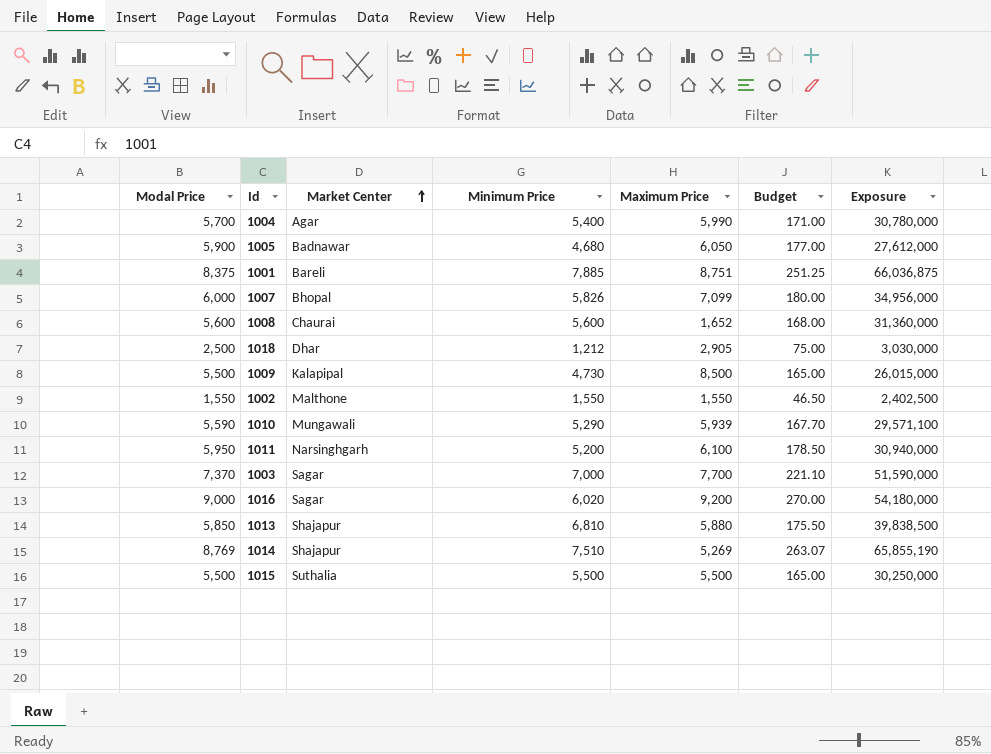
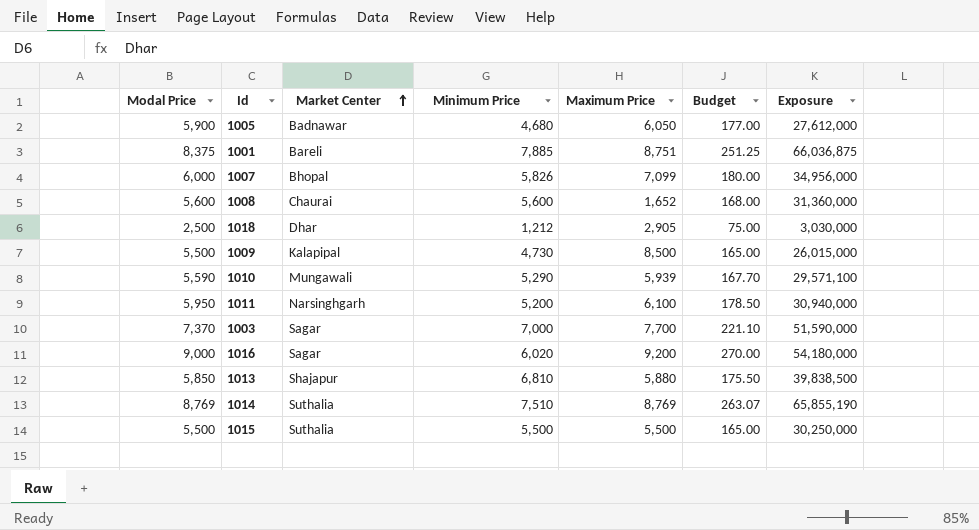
row 1004: 5,700 | Agar | 5,400 | 5,990 | 171.00 | 30,780,000 -> none
row 1002: 1,550 | Malthone | 1,550 | 1,550 | 46.50 | 2,402,500 -> none
1014 | Market Center: Shajapur -> Suthalia
1014 | Maximum Price: 5,269 -> 8,769

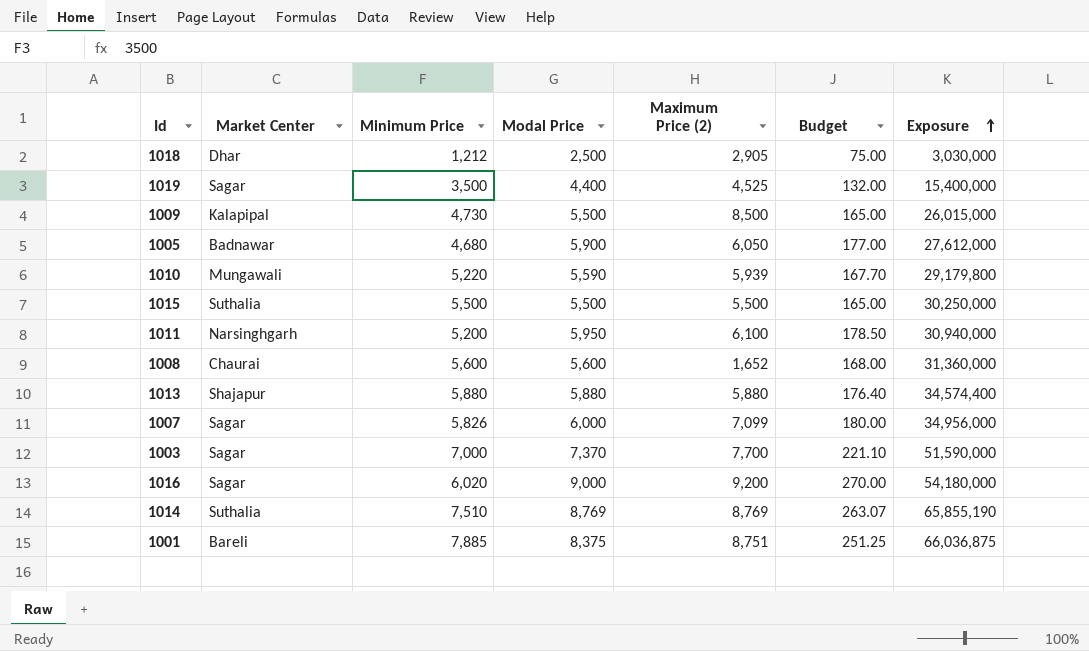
row order: Market Center ascending -> Exposure ascending
column Modal Price | position: 1 -> 4
column name: Maximum Price -> Maximum Price (2)
row 1019: none -> Sagar | 3,500 | 4,400 | 4,525 | 132.00 | 15,400,000
1010 | Minimum Price: 5,290 -> 5,220
1010 | Exposure: 29,571,100 -> 29,179,800
1013 | Minimum Price: 6,810 -> 5,880
1013 | Modal Price: 5,850 -> 5,880
1013 | Budget: 175.50 -> 176.40
1013 | Exposure: 39,838,500 -> 34,574,400
1007 | Market Center: Bhopal -> Sagar

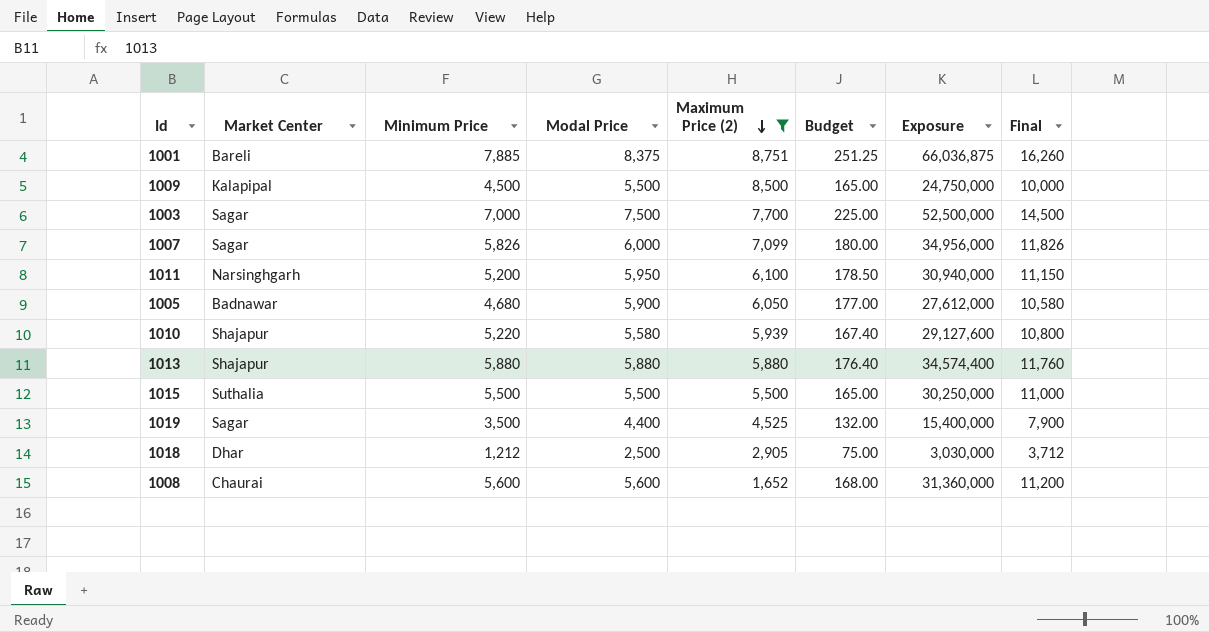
filter: none -> Maximum Price (2) <= 8,751
row order: Exposure ascending -> Maximum Price (2) descending
column Final | formula: none -> [Minimum Price] + [Modal Price]
1009 | Minimum Price: 4,730 -> 4,500
1009 | Exposure: 26,015,000 -> 24,750,000
1003 | Modal Price: 7,370 -> 7,500
1003 | Budget: 221.10 -> 225.00
1003 | Exposure: 51,590,000 -> 52,500,000
1010 | Market Center: Mungawali -> Shajapur
1010 | Modal Price: 5,590 -> 5,580
1010 | Budget: 167.70 -> 167.40
1010 | Exposure: 29,179,800 -> 29,127,600

